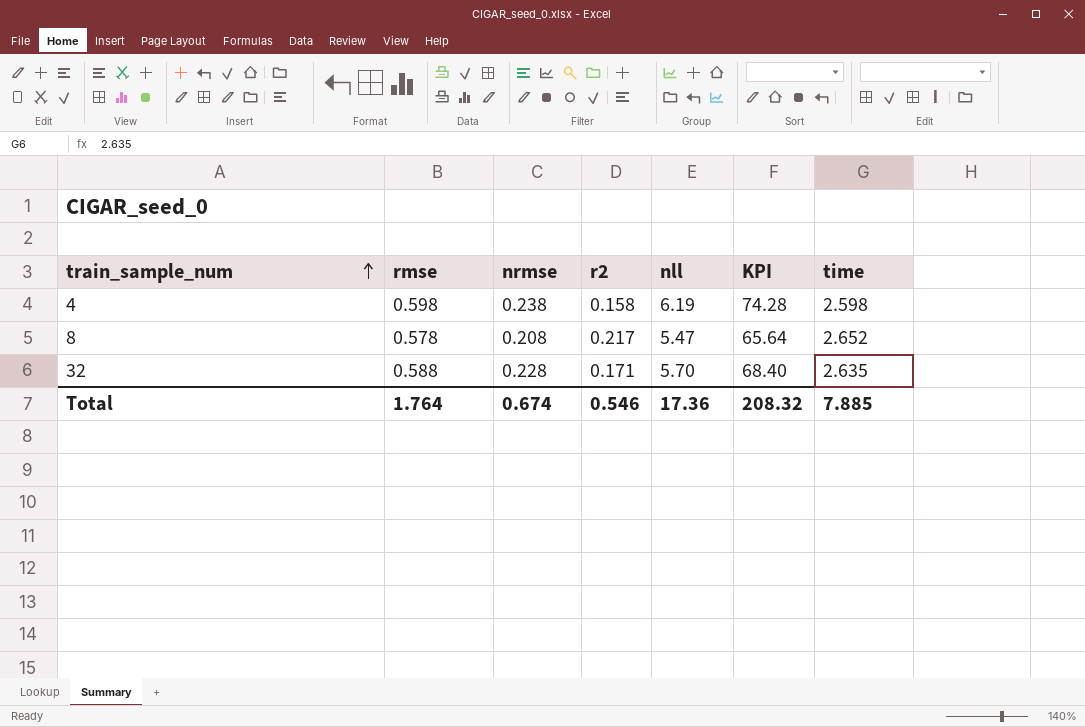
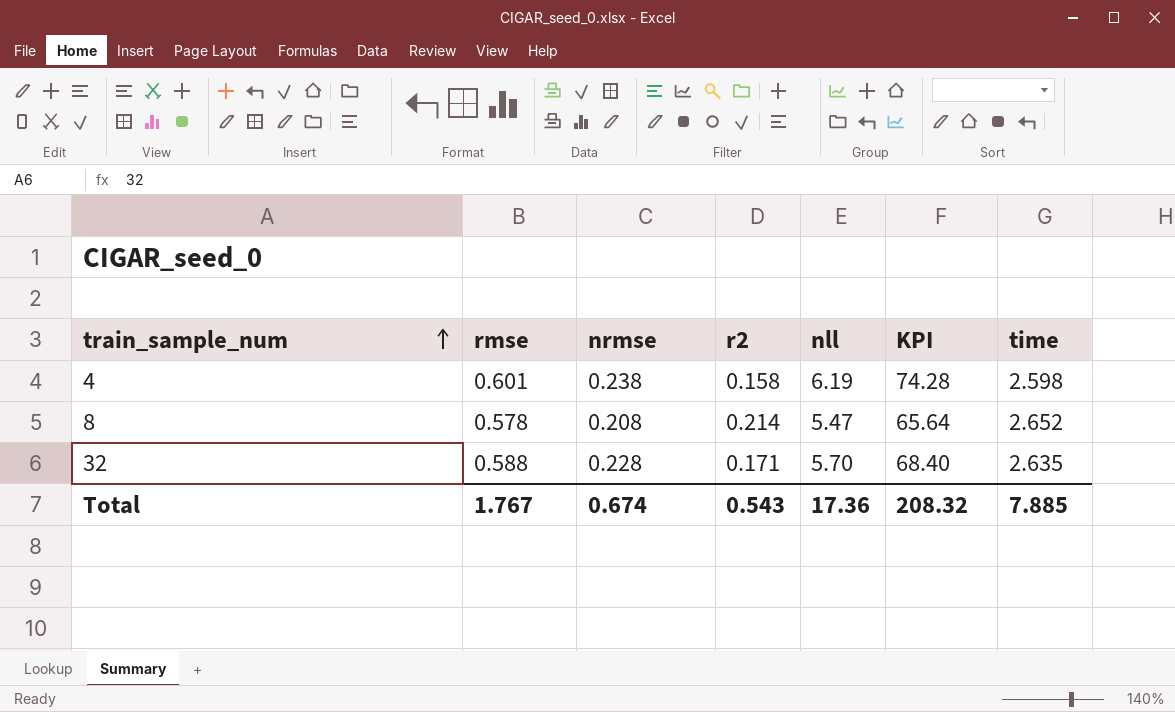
4 | rmse: 0.598 -> 0.601
8 | r2: 0.217 -> 0.214
Total | rmse: 1.764 -> 1.767
Total | r2: 0.546 -> 0.543

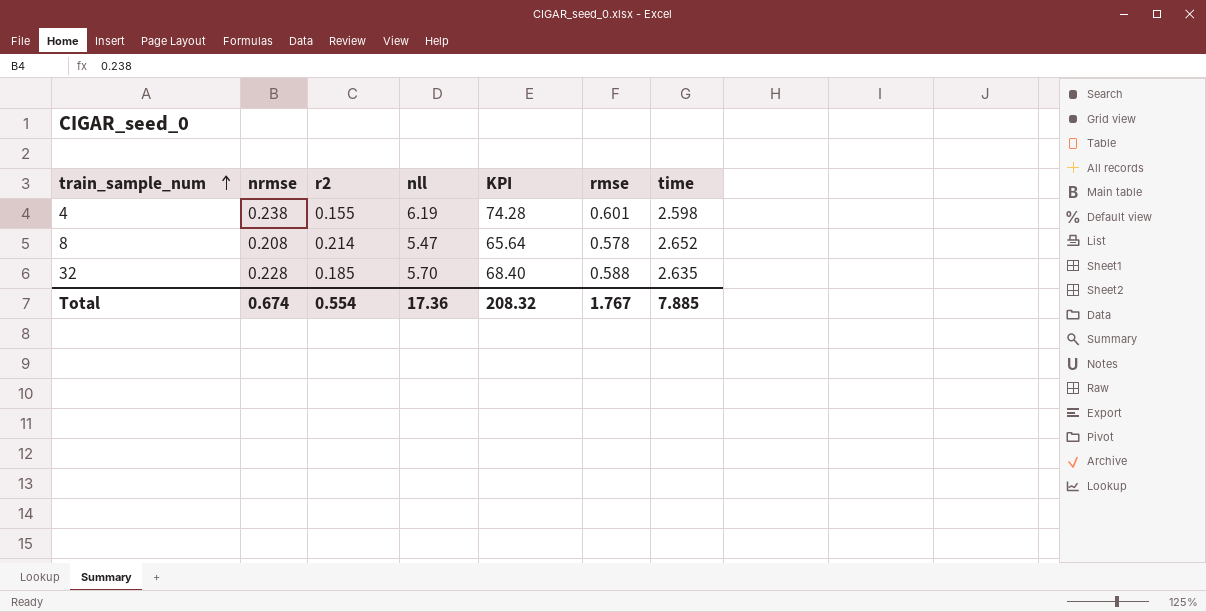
column rmse | position: 2 -> 6
4 | r2: 0.158 -> 0.155
32 | r2: 0.171 -> 0.185
Total | r2: 0.543 -> 0.554

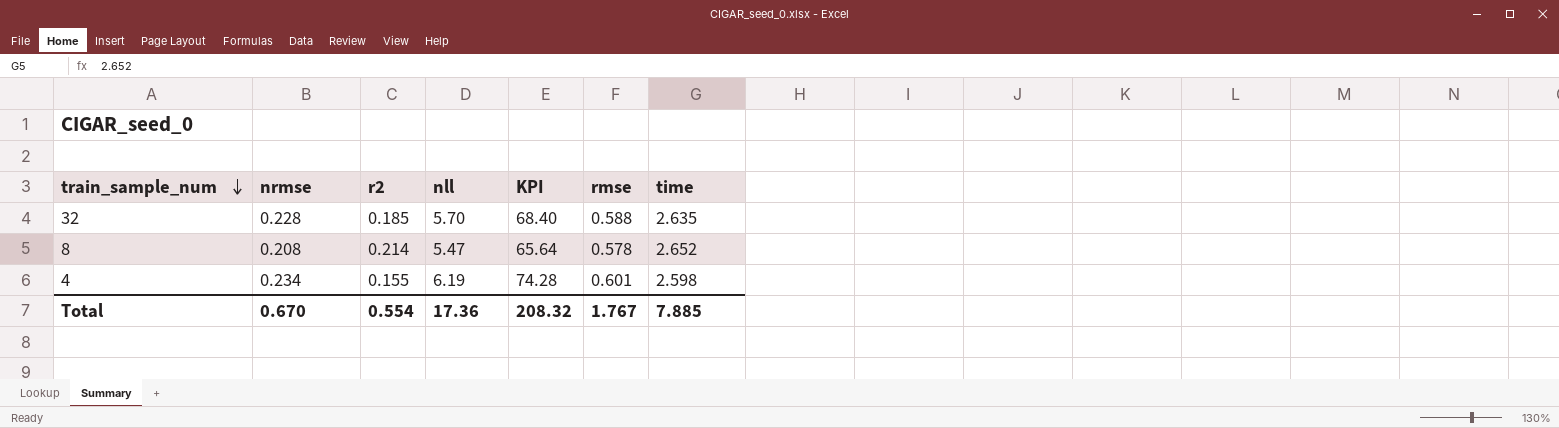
row order: train_sample_num ascending -> train_sample_num descending
4 | nrmse: 0.238 -> 0.234
Total | nrmse: 0.674 -> 0.670

